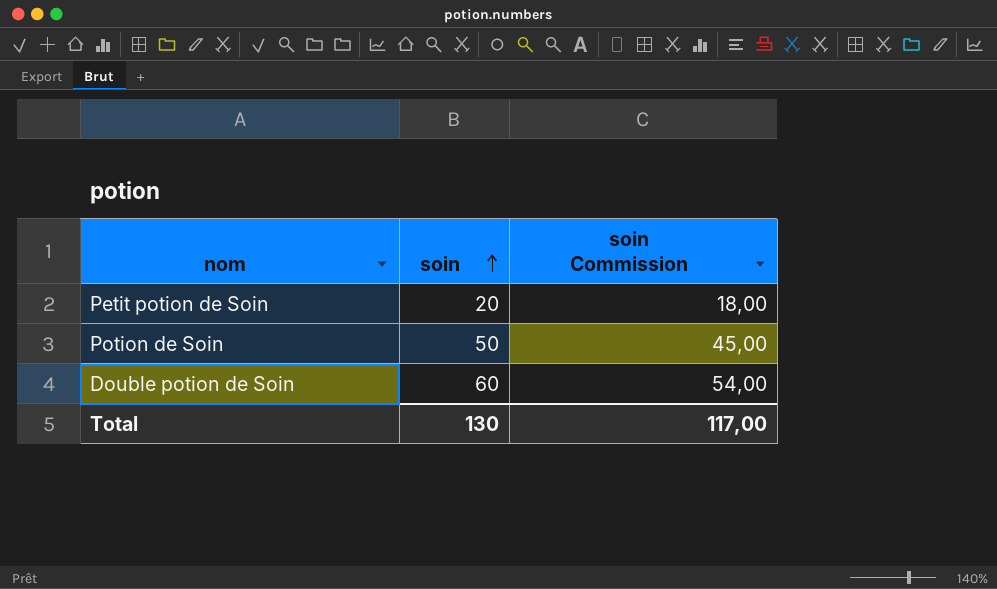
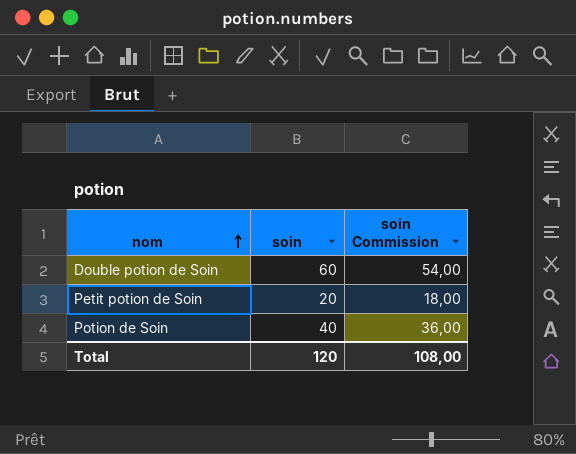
row order: soin ascending -> nom ascending
Potion de Soin | soin: 50 -> 40
Potion de Soin | soin Commission: 45,00 -> 36,00
Total | soin: 130 -> 120
Total | soin Commission: 117,00 -> 108,00

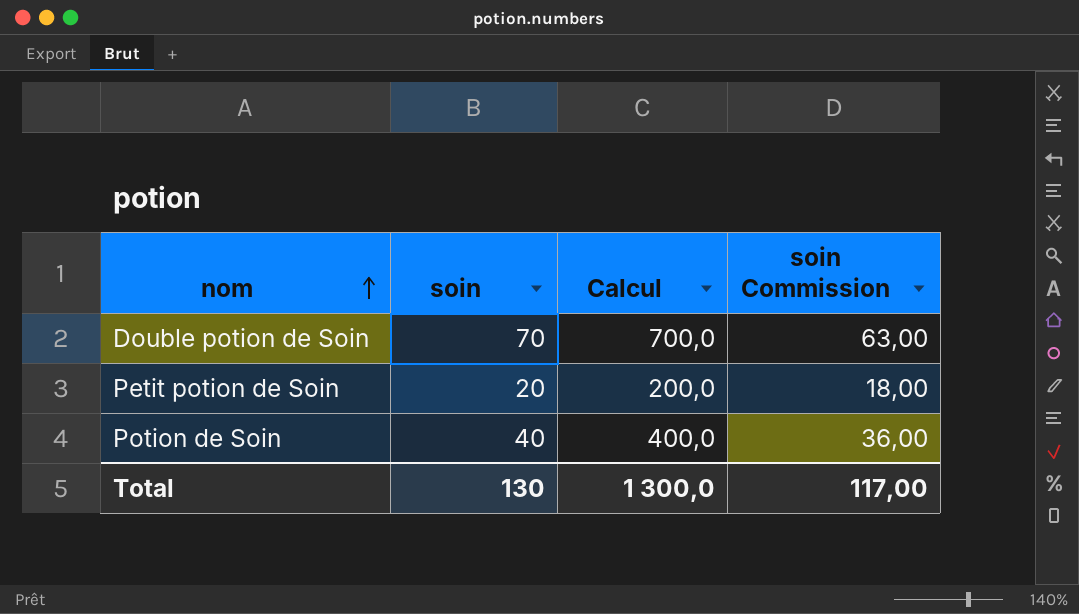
column Calcul | formula: none -> [soin] * 10
Double potion de Soin | soin: 60 -> 70
Double potion de Soin | soin Commission: 54,00 -> 63,00
Total | soin: 120 -> 130
Total | soin Commission: 108,00 -> 117,00

